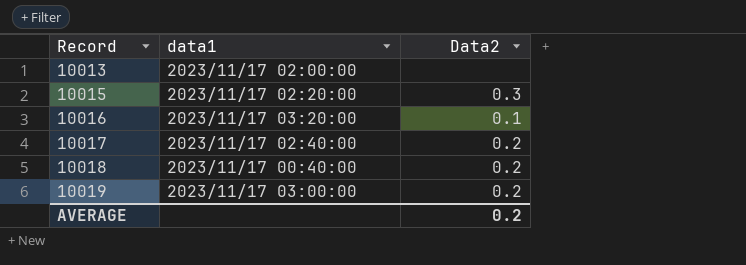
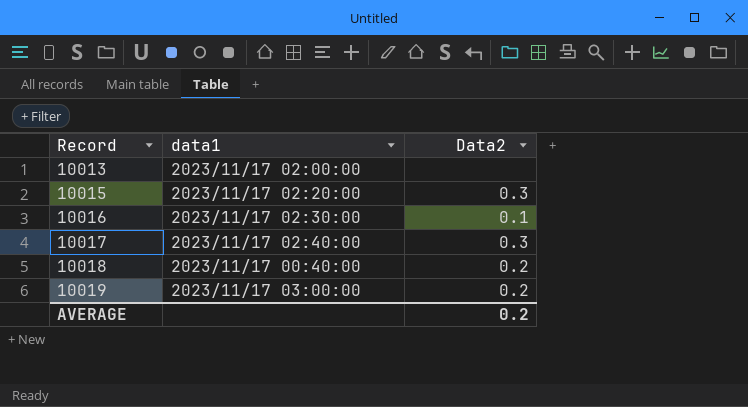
10016 | data1: 2023/11/17 03:20:00 -> 2023/11/17 02:30:00
10017 | Data2: 0.2 -> 0.3

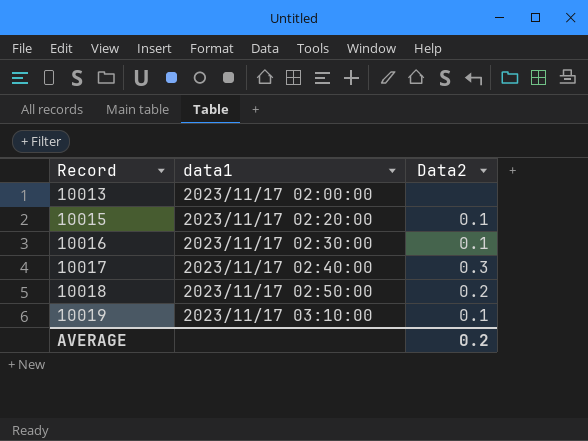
10015 | Data2: 0.3 -> 0.1
10018 | data1: 2023/11/17 00:40:00 -> 2023/11/17 02:50:00
10019 | data1: 2023/11/17 03:00:00 -> 2023/11/17 03:10:00
10019 | Data2: 0.2 -> 0.1

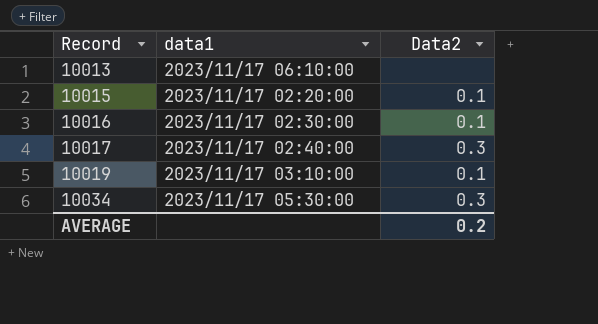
row 10018: 2023/11/17 02:50:00 | 0.2 -> none
10013 | data1: 2023/11/17 02:00:00 -> 2023/11/17 06:10:00
row 10034: none -> 2023/11/17 05:30:00 | 0.3

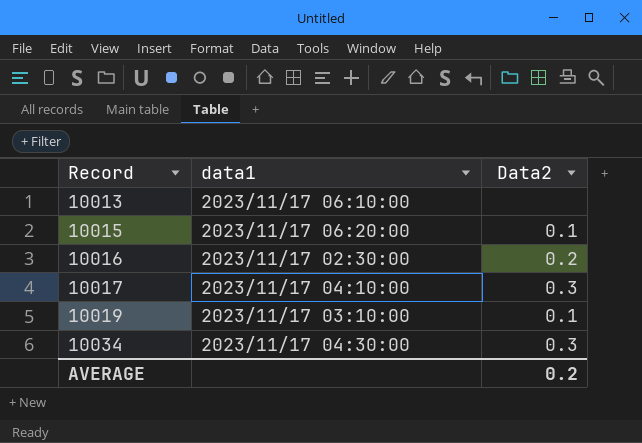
10015 | data1: 2023/11/17 02:20:00 -> 2023/11/17 06:20:00
10016 | Data2: 0.1 -> 0.2
10017 | data1: 2023/11/17 02:40:00 -> 2023/11/17 04:10:00
10034 | data1: 2023/11/17 05:30:00 -> 2023/11/17 04:30:00

